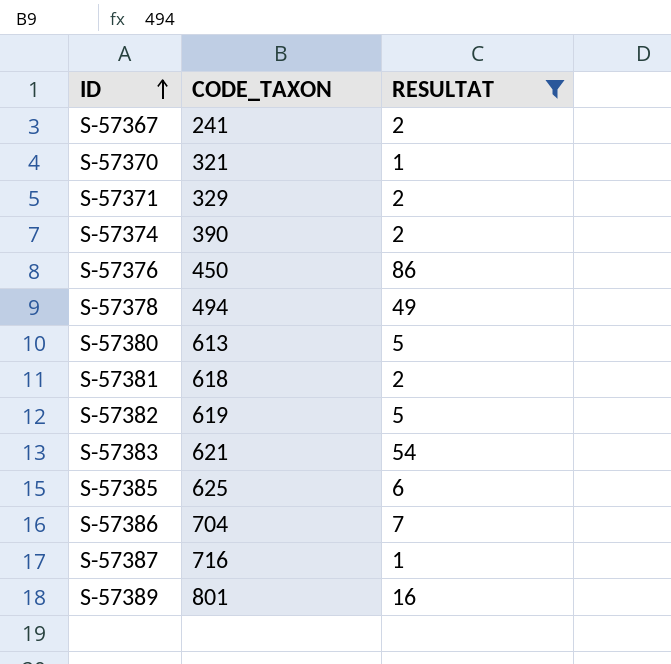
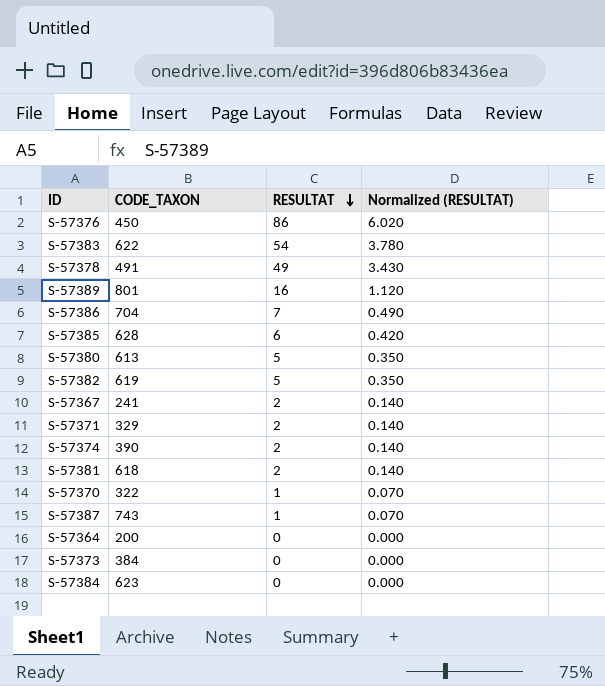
filter: RESULTAT != 0 -> none
row order: ID ascending -> RESULTAT descending
column Normalized (RESULTAT) | formula: none -> [RESULTAT] * 0.07
S-57383 | CODE_TAXON: 621 -> 622
S-57378 | CODE_TAXON: 494 -> 491
S-57385 | CODE_TAXON: 625 -> 628
S-57370 | CODE_TAXON: 321 -> 322
S-57387 | CODE_TAXON: 716 -> 743

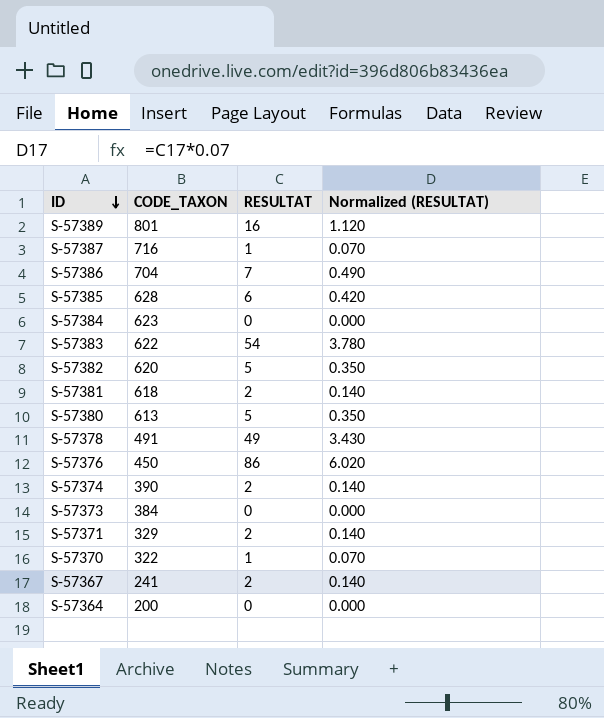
row order: RESULTAT descending -> ID descending
S-57387 | CODE_TAXON: 743 -> 716
S-57382 | CODE_TAXON: 619 -> 620

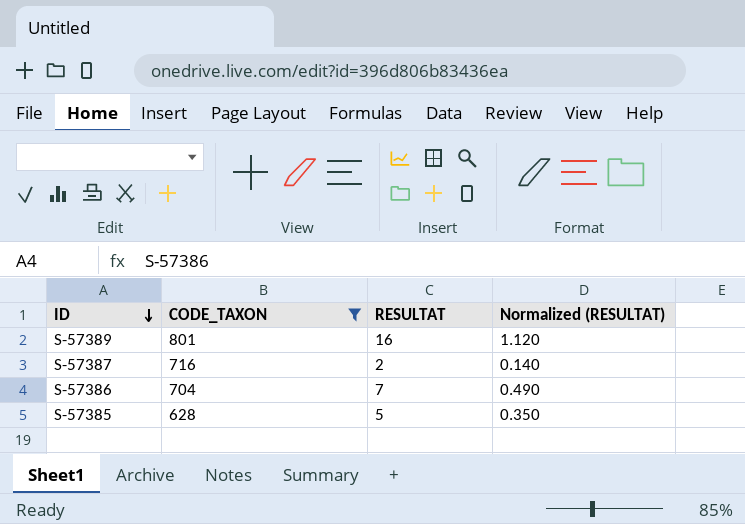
filter: none -> CODE_TAXON >= 628
S-57387 | RESULTAT: 1 -> 2
S-57387 | Normalized (RESULTAT): 0.070 -> 0.140
S-57385 | RESULTAT: 6 -> 5
S-57385 | Normalized (RESULTAT): 0.420 -> 0.350

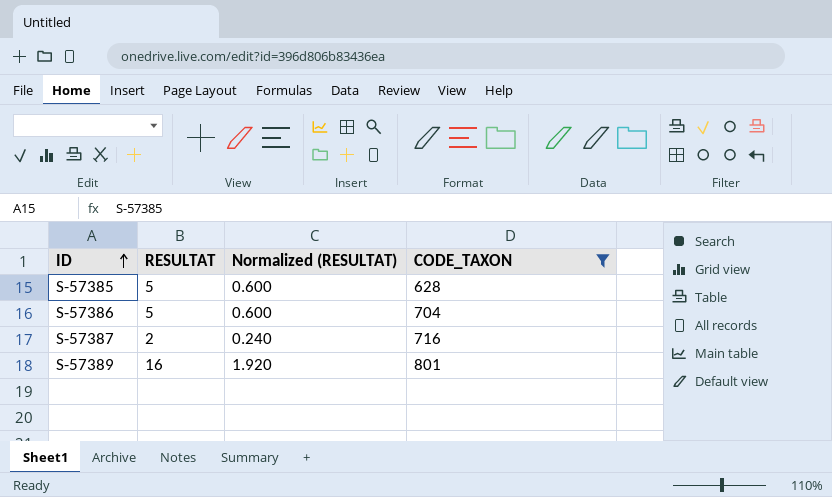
row order: ID descending -> ID ascending
column Normalized (RESULTAT) | formula: [RESULTAT] * 0.07 -> [RESULTAT] * 0.12
column CODE_TAXON | position: 2 -> 4
S-57386 | RESULTAT: 7 -> 5

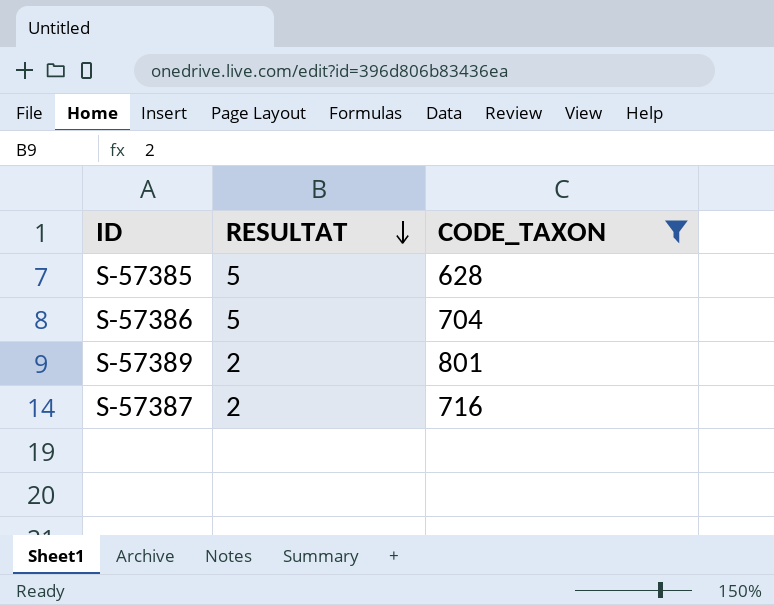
row order: ID ascending -> RESULTAT descending
column Normalized (RESULTAT) | formula: [RESULTAT] * 0.12 -> none
S-57389 | RESULTAT: 16 -> 2

